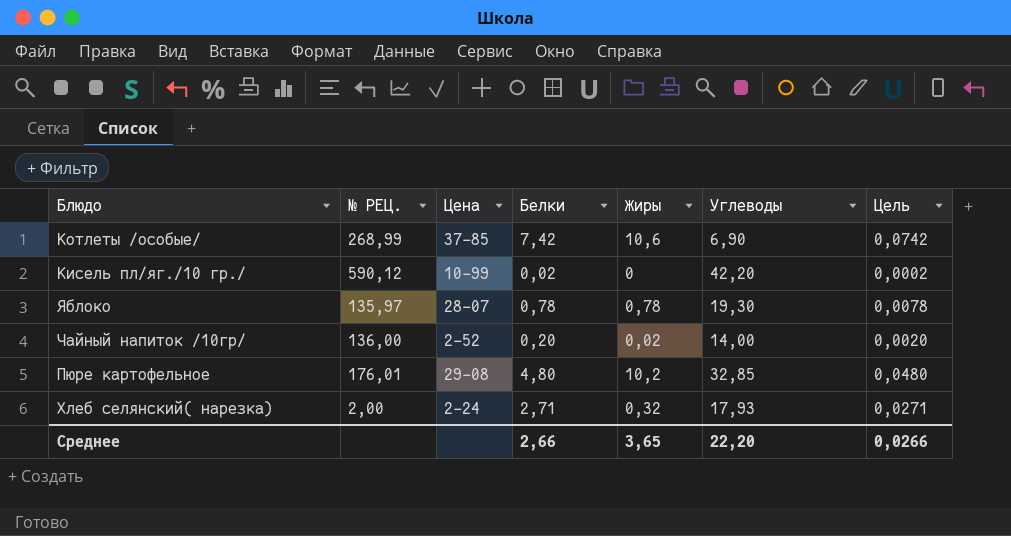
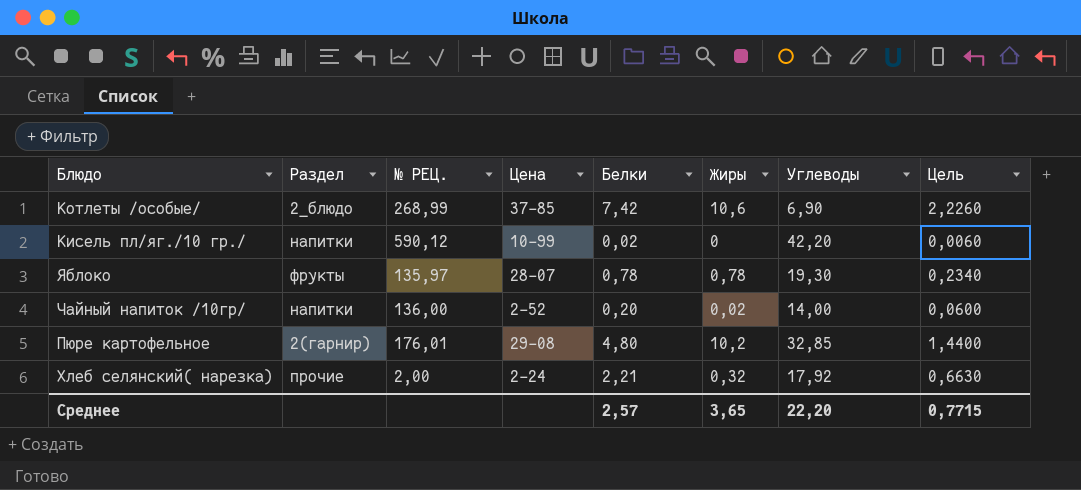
column Раздел | position: none -> 2
column Цель | formula: [Белки] * 0,01 -> [Белки] * 0,3
Хлеб селянский( нарезка) | Белки: 2,71 -> 2,21
Хлеб селянский( нарезка) | Углеводы: 17,93 -> 17,92
Среднее | Белки: 2,66 -> 2,57
Среднее | Цель: 0,0266 -> 0,7715

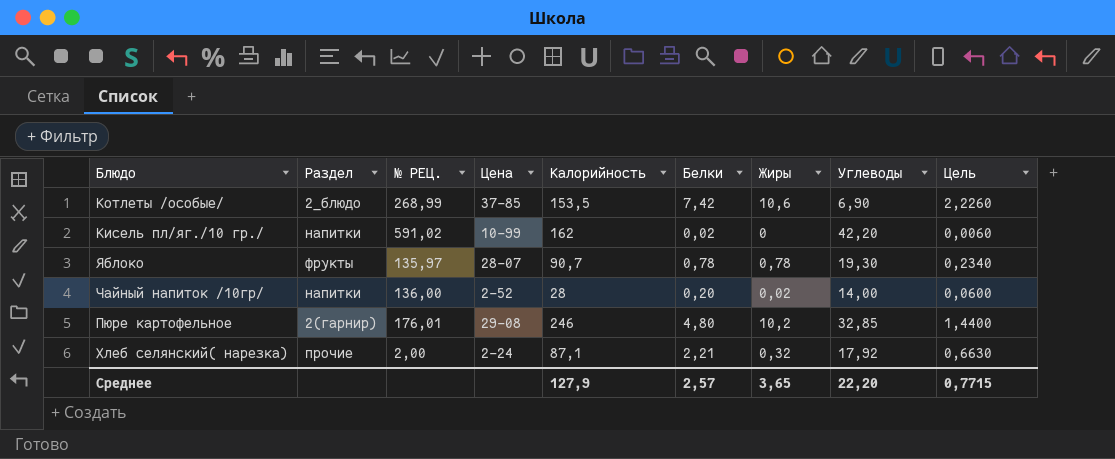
column Калорийность | position: none -> 5
Кисель пл/яг./10 гр./ | № РЕЦ.: 590,12 -> 591,02

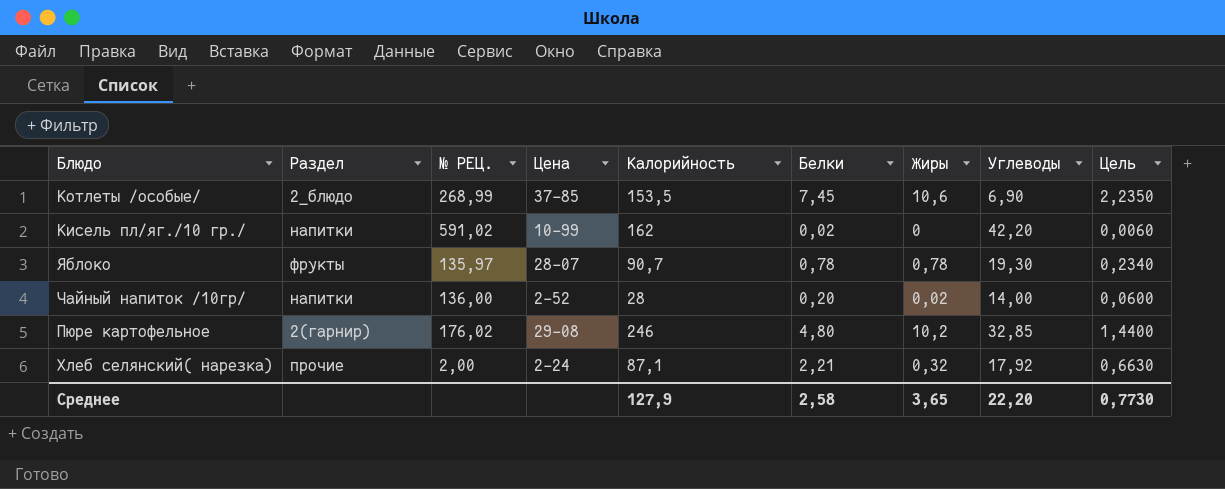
Котлеты /особые/ | Белки: 7,42 -> 7,45
Котлеты /особые/ | Цель: 2,2260 -> 2,2350
Пюре картофельное | № РЕЦ.: 176,01 -> 176,02
Среднее | Белки: 2,57 -> 2,58
Среднее | Цель: 0,7715 -> 0,7730

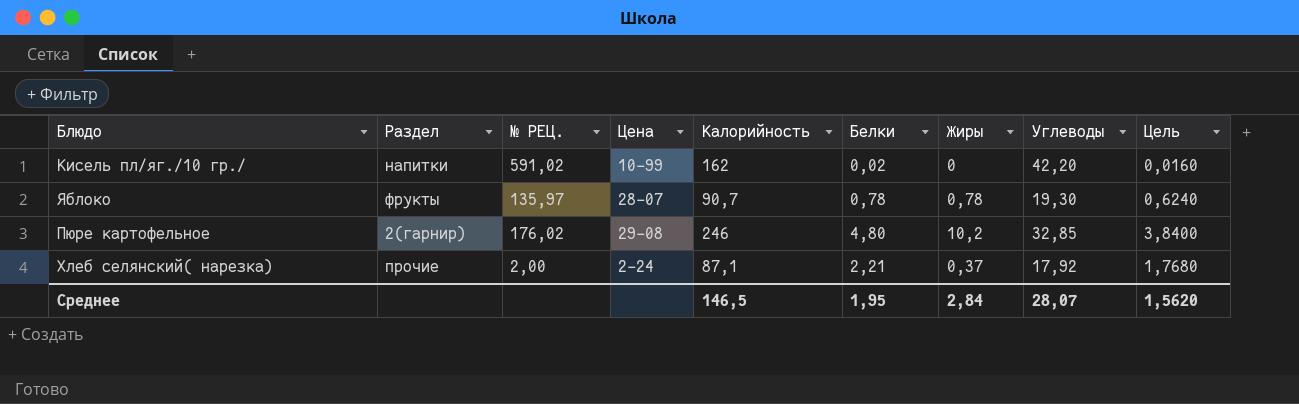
column Цель | formula: [Белки] * 0,3 -> [Белки] * 0,8
row Котлеты /особые/: 2_блюдо | 268,99 | 37-85 | 153,5 | 7,45 | 10,6 | 6,90 | 2,2350 -> none
row Чайный напиток /10гр/: напитки | 136,00 | 2-52 | 28 | 0,20 | 0,02 | 14,00 | 0,0600 -> none
Хлеб селянский( нарезка) | Жиры: 0,32 -> 0,37
Среднее | Калорийность: 127,9 -> 146,5
Среднее | Белки: 2,58 -> 1,95
Среднее | Жиры: 3,65 -> 2,84
Среднее | Углеводы: 22,20 -> 28,07
Среднее | Цель: 0,7730 -> 1,5620

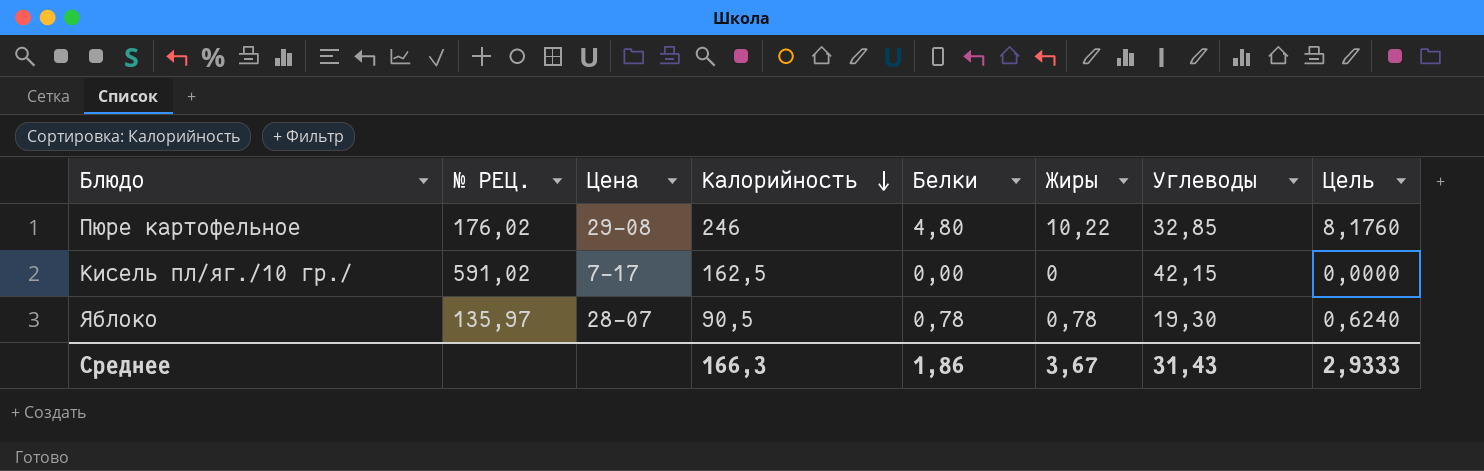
row order: none -> Калорийность descending
column Раздел | position: 2 -> none
column Цель | formula: [Белки] * 0,8 -> [Жиры] * 0,8
row Хлеб селянский( нарезка): прочие | 2,00 | 2-24 | 87,1 | 2,21 | 0,37 | 17,92 | 1,7680 -> none
Пюре картофельное | Жиры: 10,2 -> 10,22
Кисель пл/яг./10 гр./ | Цена: 10-99 -> 7-17
Кисель пл/яг./10 гр./ | Калорийность: 162 -> 162,5
Кисель пл/яг./10 гр./ | Белки: 0,02 -> 0,00
Кисель пл/яг./10 гр./ | Углеводы: 42,20 -> 42,15
Яблоко | Калорийность: 90,7 -> 90,5
Среднее | Калорийность: 146,5 -> 166,3
Среднее | Белки: 1,95 -> 1,86
Среднее | Жиры: 2,84 -> 3,67
Среднее | Углеводы: 28,07 -> 31,43
Среднее | Цель: 1,5620 -> 2,9333

